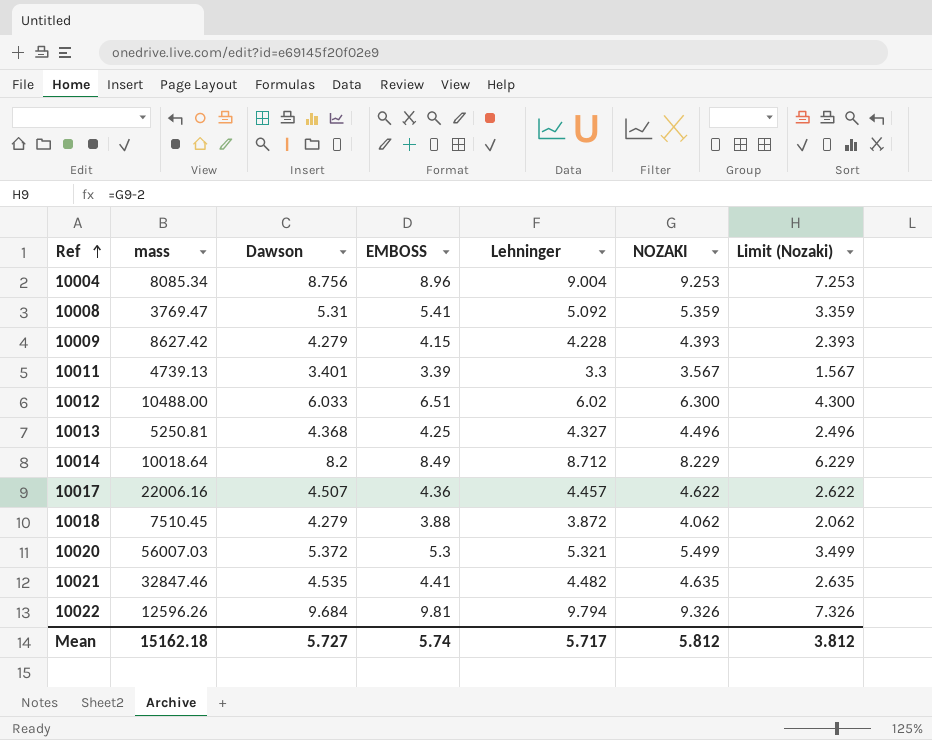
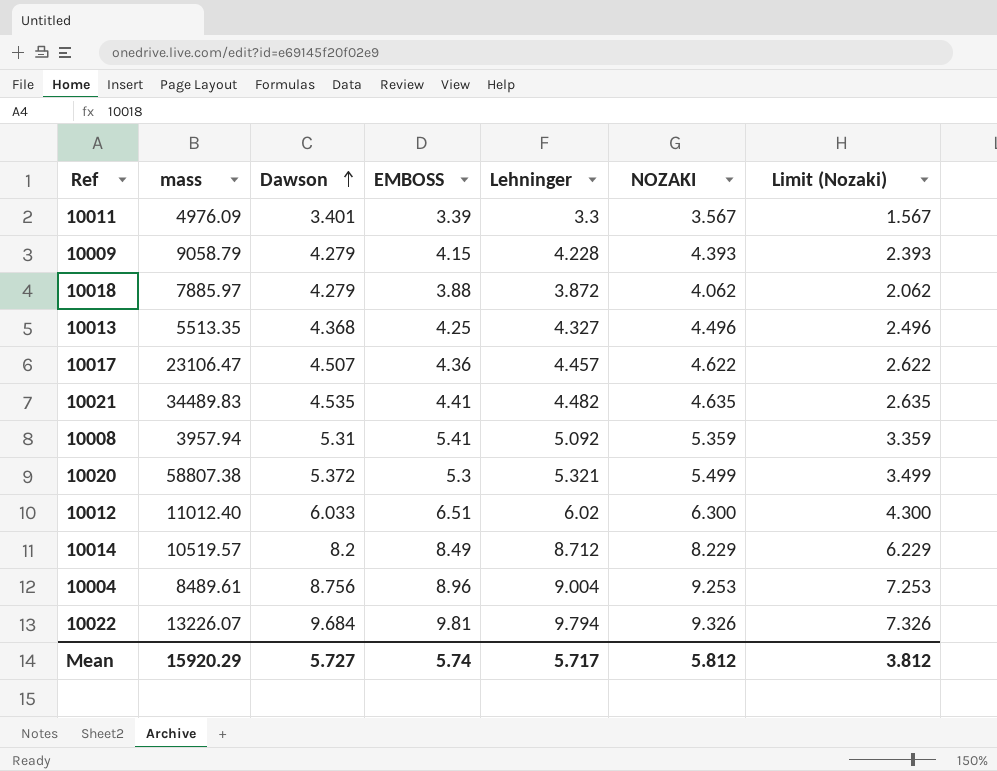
row order: Ref ascending -> Dawson ascending
10011 | mass: 4739.13 -> 4976.09
10009 | mass: 8627.42 -> 9058.79
10018 | mass: 7510.45 -> 7885.97
10013 | mass: 5250.81 -> 5513.35
10017 | mass: 22006.16 -> 23106.47
10021 | mass: 32847.46 -> 34489.83
10008 | mass: 3769.47 -> 3957.94
10020 | mass: 56007.03 -> 58807.38
10012 | mass: 10488.00 -> 11012.40
10014 | mass: 10018.64 -> 10519.57
10004 | mass: 8085.34 -> 8489.61
10022 | mass: 12596.26 -> 13226.07
Mean | mass: 15162.18 -> 15920.29

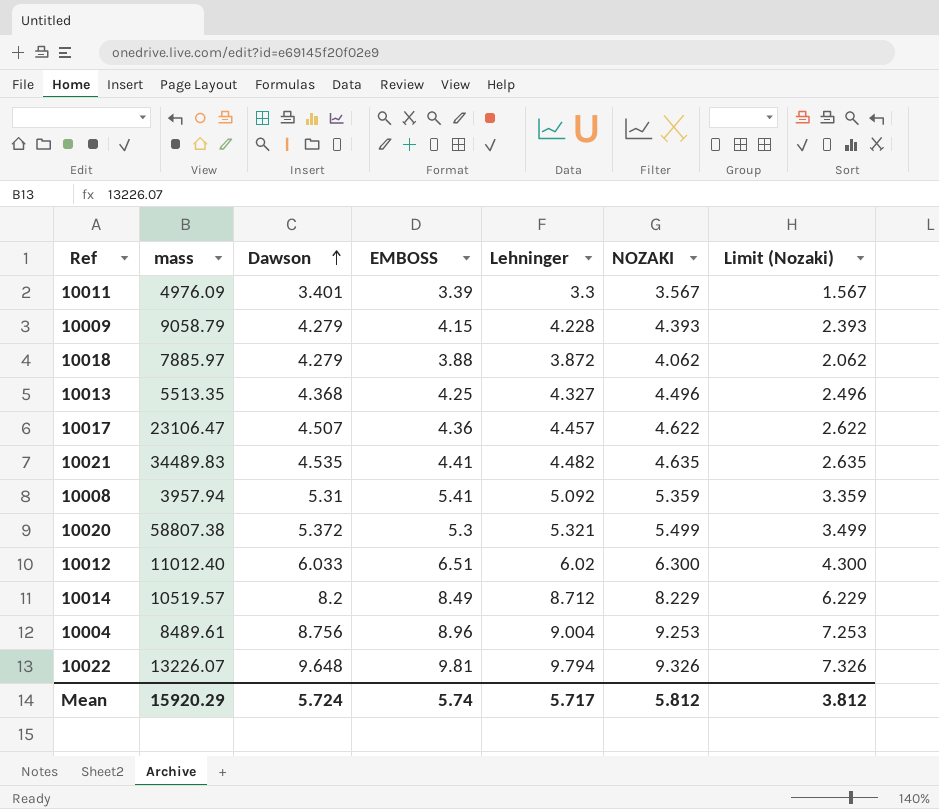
10022 | Dawson: 9.684 -> 9.648
Mean | Dawson: 5.727 -> 5.724

